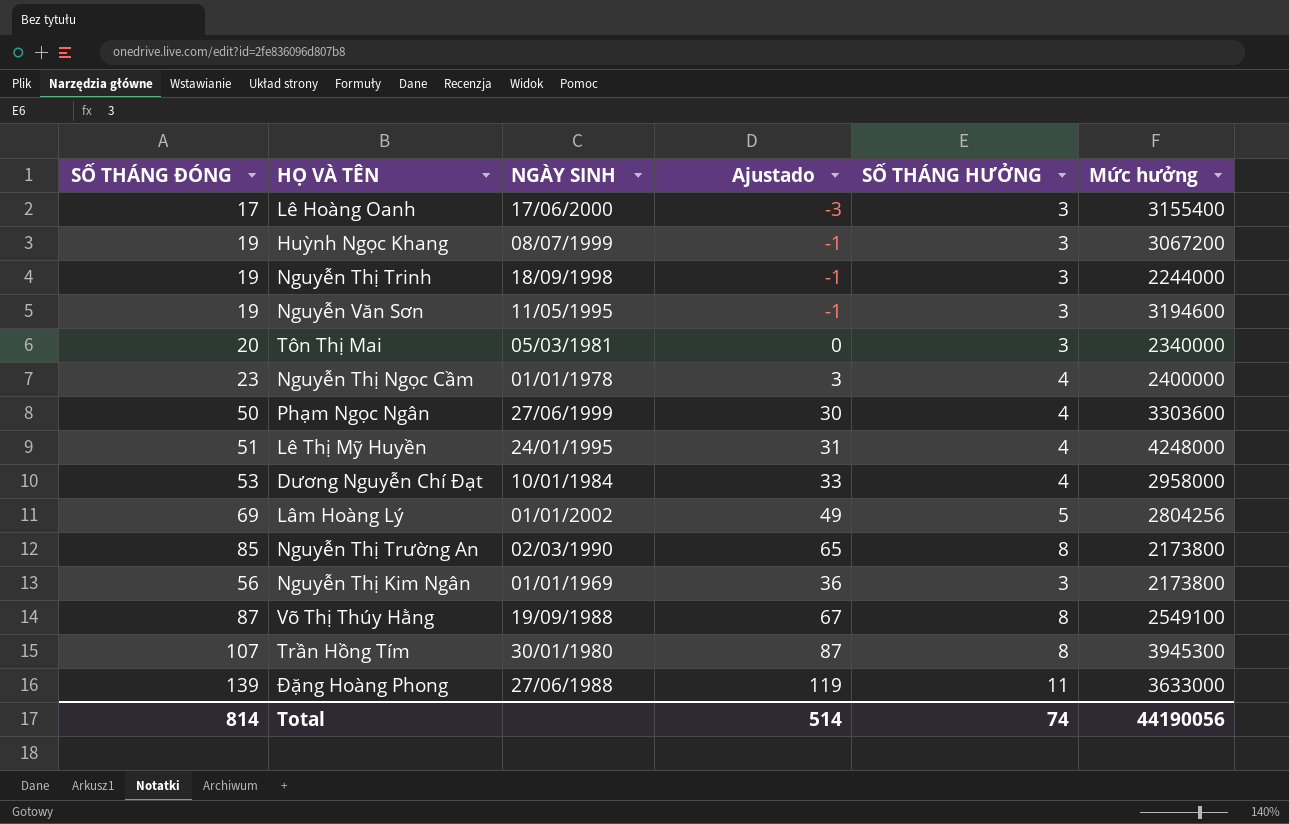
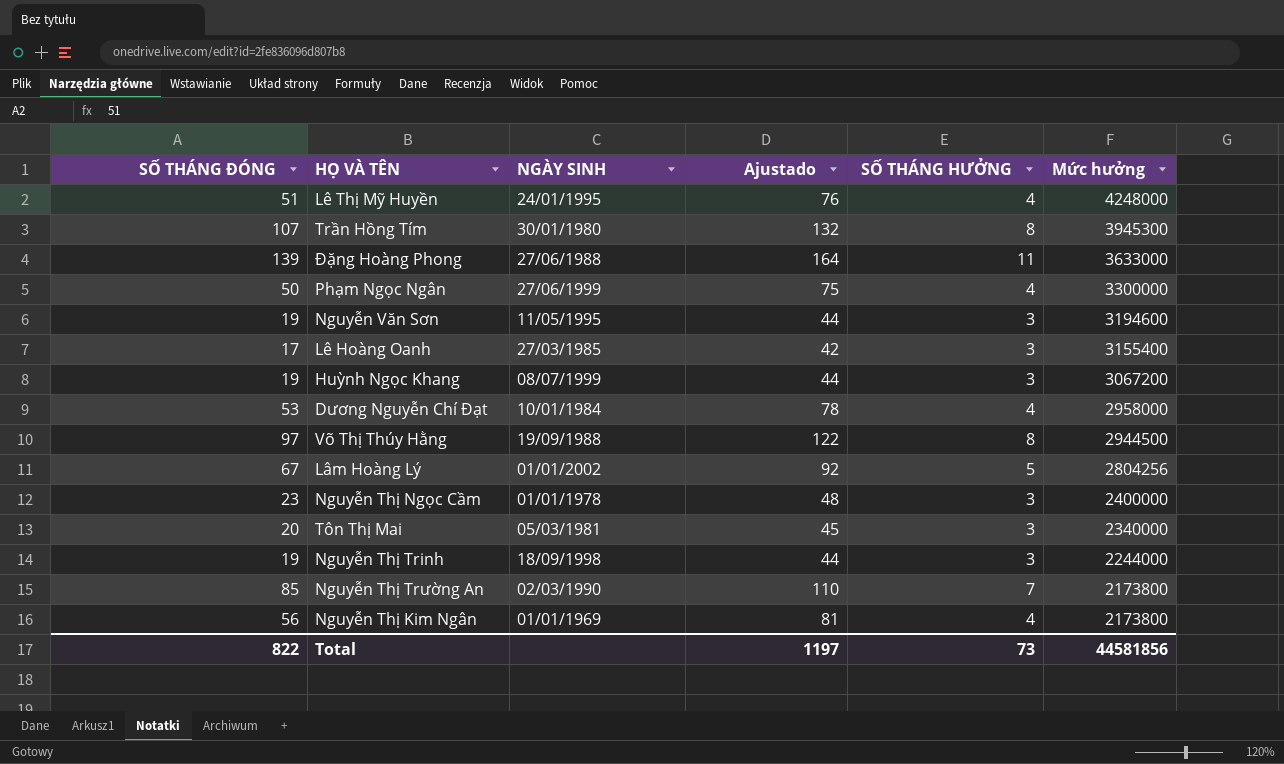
row order: none -> Mức hưởng descending
column Ajustado | formula: [SỐ THÁNG ĐÓNG] - 20 -> [SỐ THÁNG ĐÓNG] + 25
Phạm Ngọc Ngân | Mức hưởng: 3303600 -> 3300000
Lê Hoàng Oanh | NGÀY SINH: 17/06/2000 -> 27/03/1985
Võ Thị Thúy Hằng | SỐ THÁNG ĐÓNG: 87 -> 97
Võ Thị Thúy Hằng | Mức hưởng: 2549100 -> 2944500
Lâm Hoàng Lý | SỐ THÁNG ĐÓNG: 69 -> 67
Nguyễn Thị Ngọc Cầm | SỐ THÁNG HƯỞNG: 4 -> 3
Nguyễn Thị Trường An | SỐ THÁNG HƯỞNG: 8 -> 7
Nguyễn Thị Kim Ngân | SỐ THÁNG HƯỞNG: 3 -> 4
Total | SỐ THÁNG ĐÓNG: 814 -> 822
Total | Ajustado: 514 -> 1197
Total | SỐ THÁNG HƯỞNG: 74 -> 73
Total | Mức hưởng: 44190056 -> 44581856

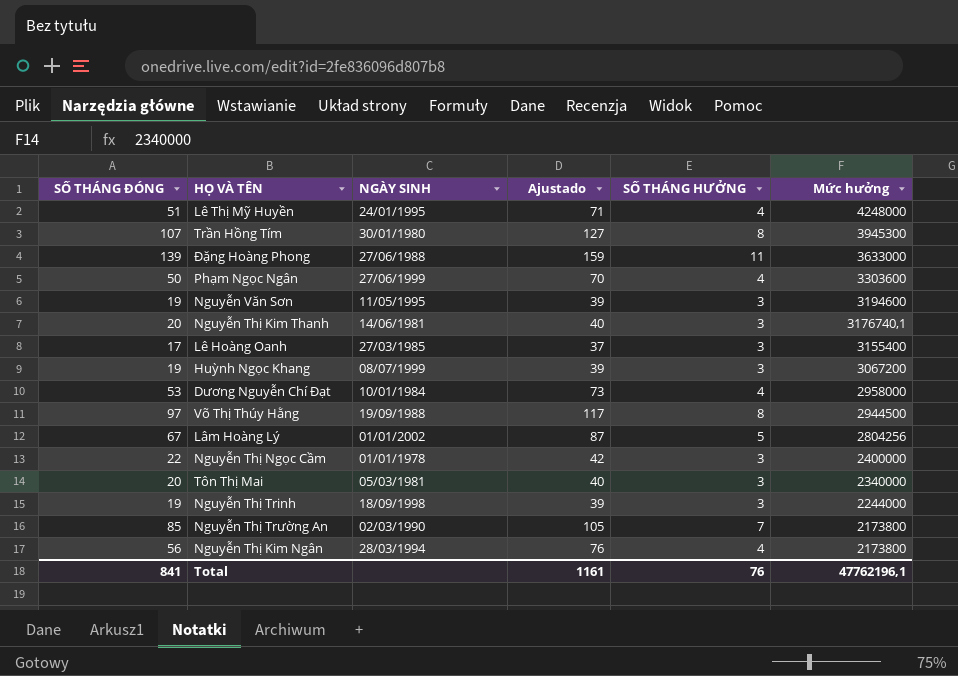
column Ajustado | formula: [SỐ THÁNG ĐÓNG] + 25 -> [SỐ THÁNG ĐÓNG] + 20
Phạm Ngọc Ngân | Mức hưởng: 3300000 -> 3303600
row Nguyễn Thị Kim Thanh: none -> 20 | 14/06/1981 | 40 | 3 | 3176740,1
Nguyễn Thị Ngọc Cầm | SỐ THÁNG ĐÓNG: 23 -> 22
Nguyễn Thị Kim Ngân | NGÀY SINH: 01/01/1969 -> 28/03/1994
Total | SỐ THÁNG ĐÓNG: 822 -> 841
Total | Ajustado: 1197 -> 1161
Total | SỐ THÁNG HƯỞNG: 73 -> 76
Total | Mức hưởng: 44581856 -> 47762196,1

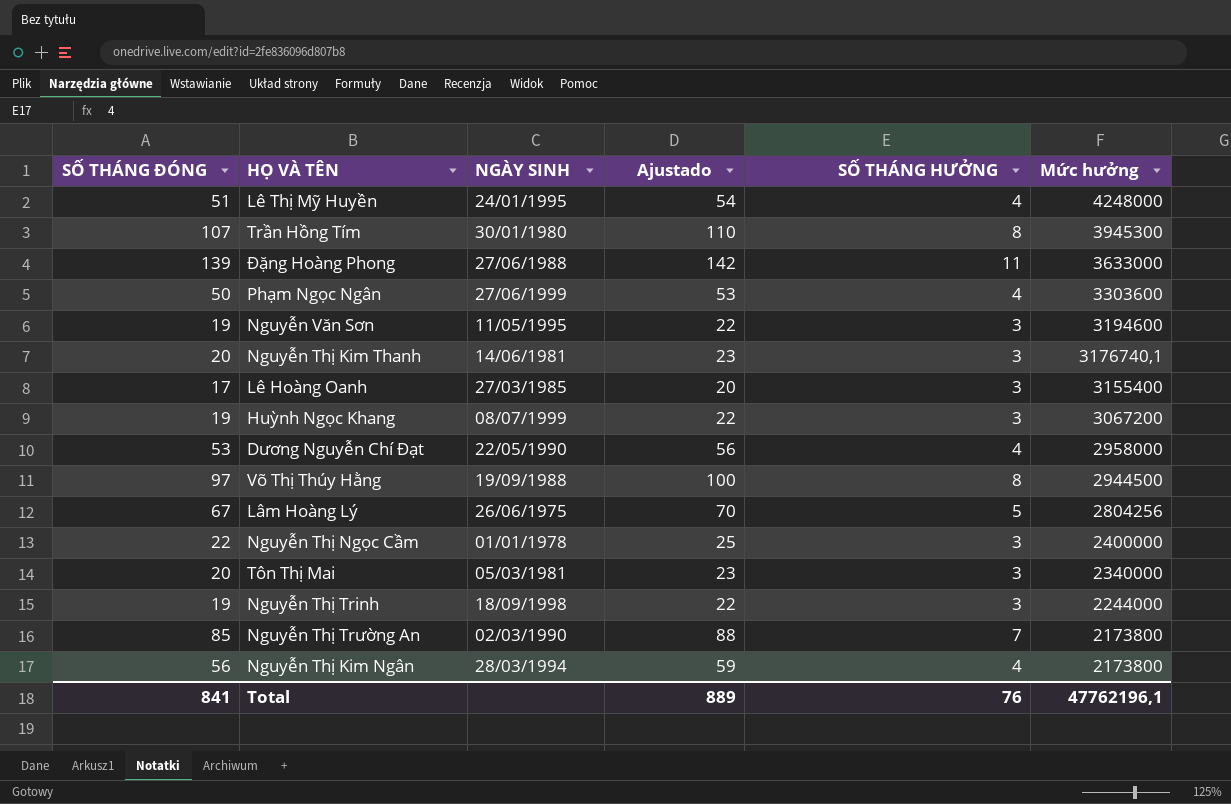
column Ajustado | formula: [SỐ THÁNG ĐÓNG] + 20 -> [SỐ THÁNG ĐÓNG] + 3
Dương Nguyễn Chí Đạt | NGÀY SINH: 10/01/1984 -> 22/05/1990
Lâm Hoàng Lý | NGÀY SINH: 01/01/2002 -> 26/06/1975
Total | Ajustado: 1161 -> 889

